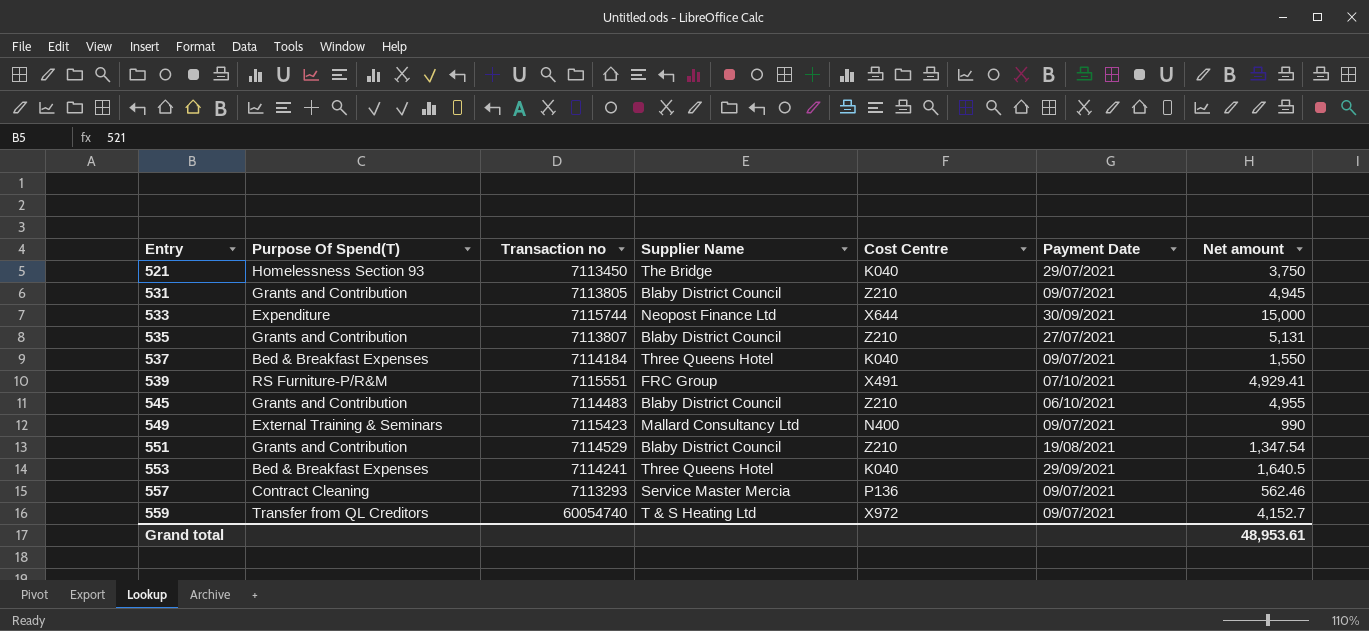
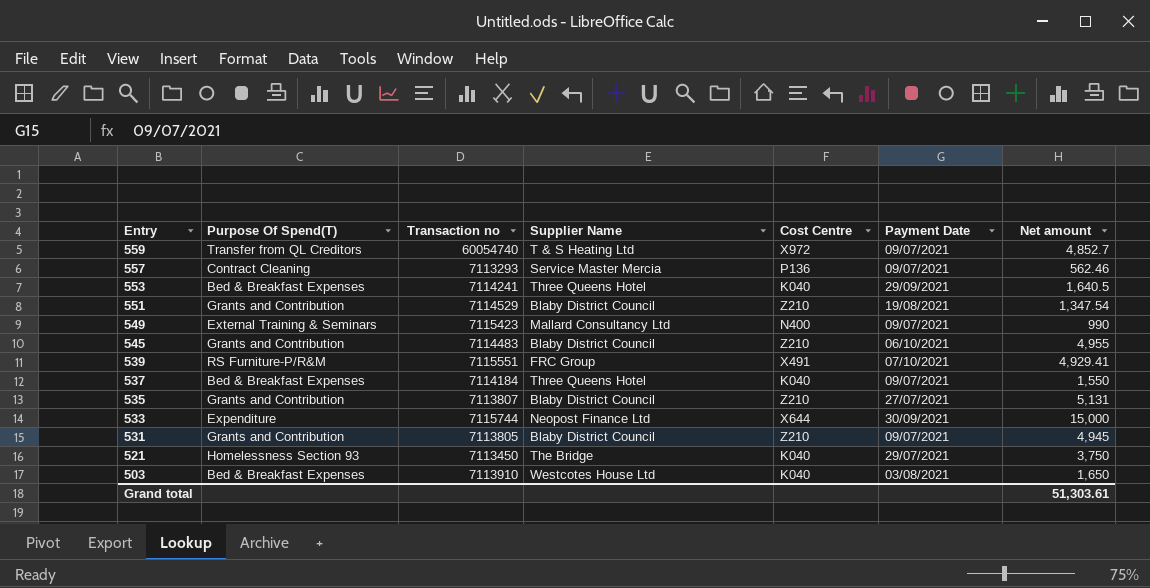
row order: Entry ascending -> Entry descending
559 | Net amount: 4,152.7 -> 4,852.7
row 503: none -> Bed & Breakfast Expenses | 7113910 | Westcotes House Ltd | K040 | 03/08/2021 | 1,650
Grand total | Net amount: 48,953.61 -> 51,303.61

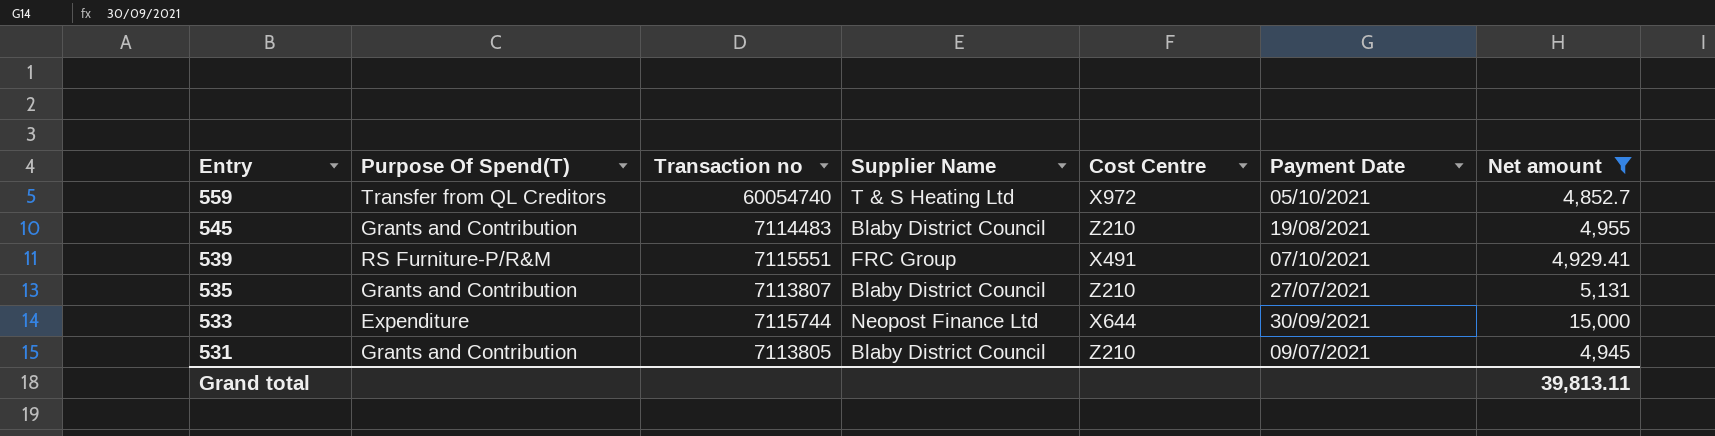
filter: none -> Net amount >= 4,852.7
559 | Payment Date: 09/07/2021 -> 05/10/2021
545 | Payment Date: 06/10/2021 -> 19/08/2021
Grand total | Net amount: 51,303.61 -> 39,813.11

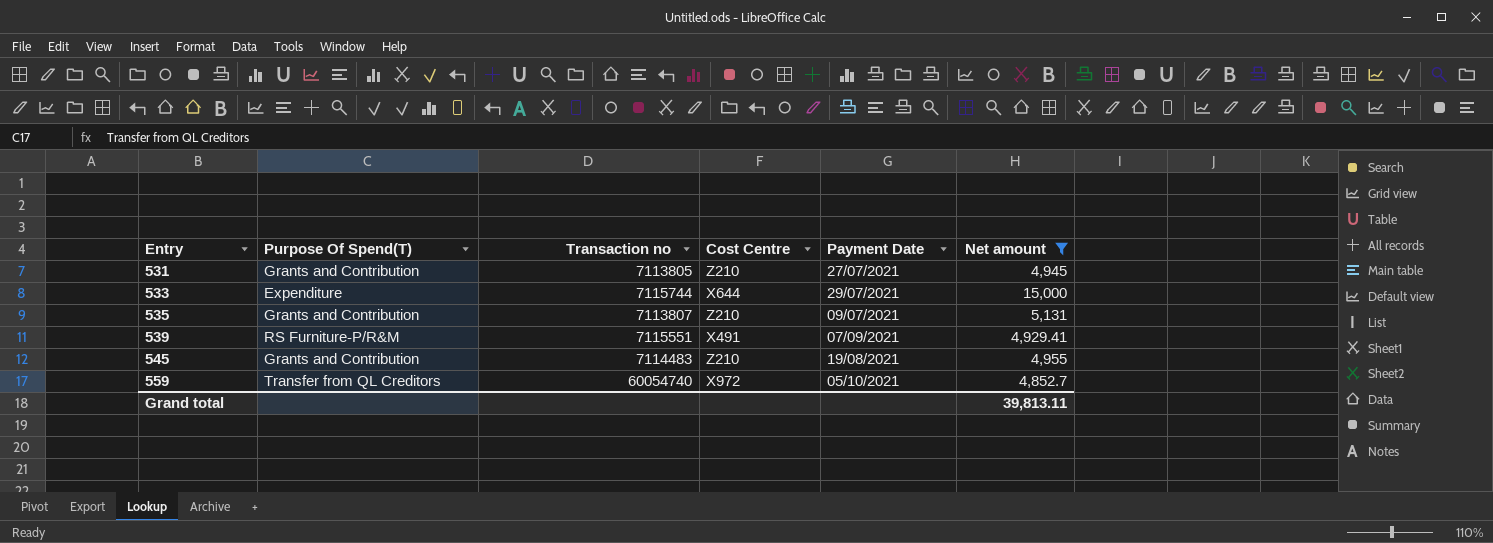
row order: Entry descending -> Entry ascending
column Supplier Name | position: 4 -> none
531 | Payment Date: 09/07/2021 -> 27/07/2021
533 | Payment Date: 30/09/2021 -> 29/07/2021
535 | Payment Date: 27/07/2021 -> 09/07/2021
539 | Payment Date: 07/10/2021 -> 07/09/2021

